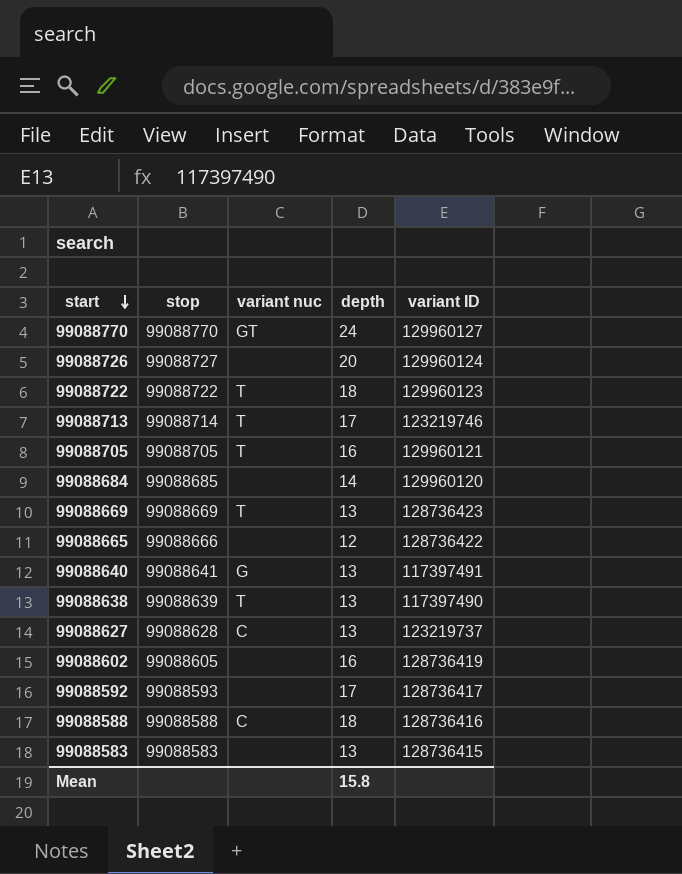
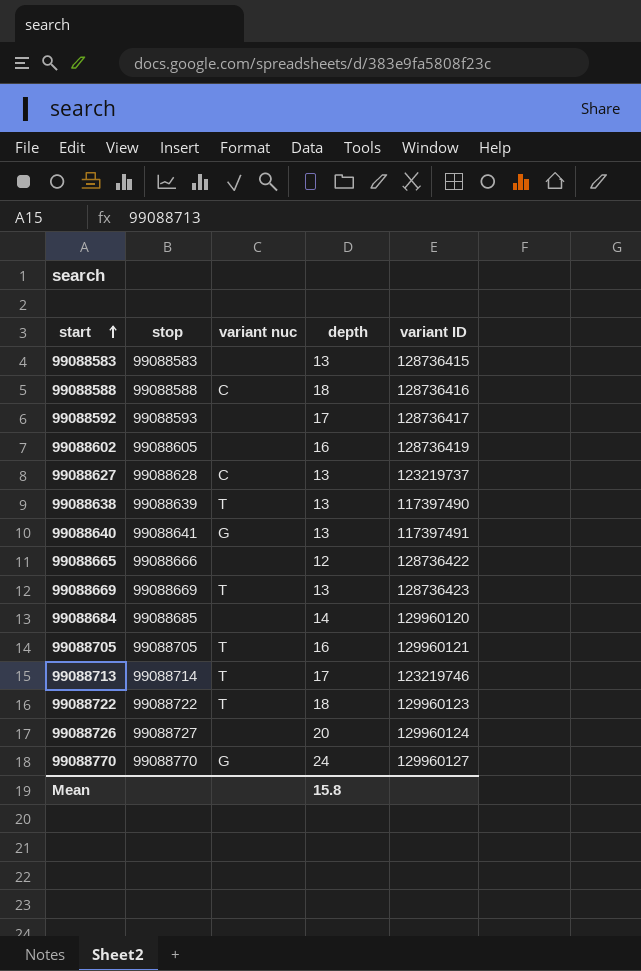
row order: start descending -> start ascending
99088770 | variant nuc: GT -> G

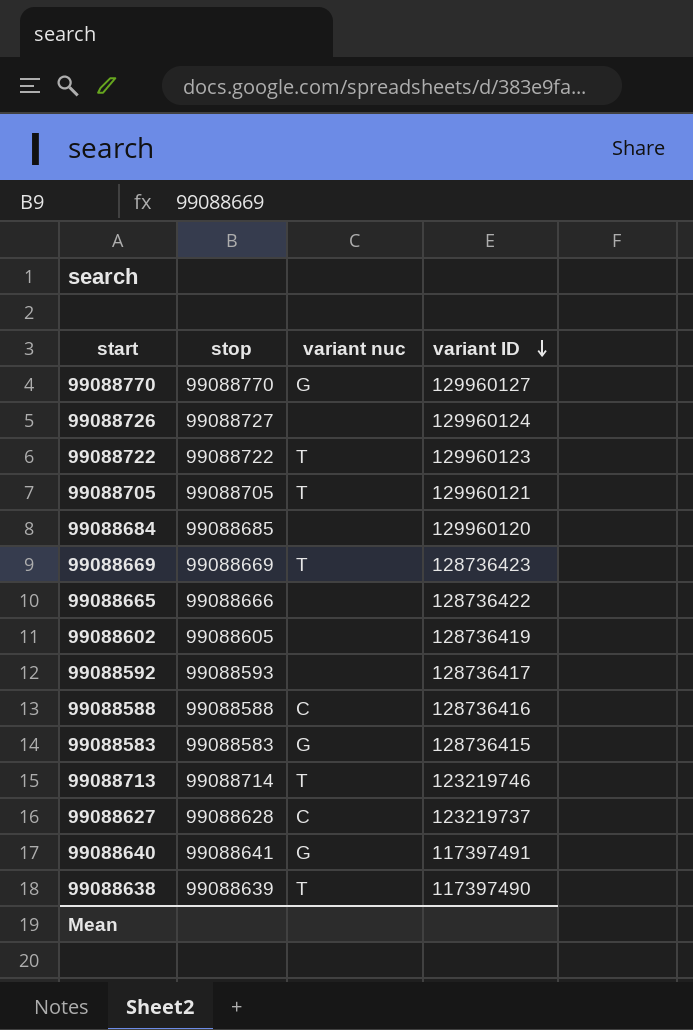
row order: start ascending -> variant ID descending
column depth | position: 4 -> none
99088583 | variant nuc: none -> G

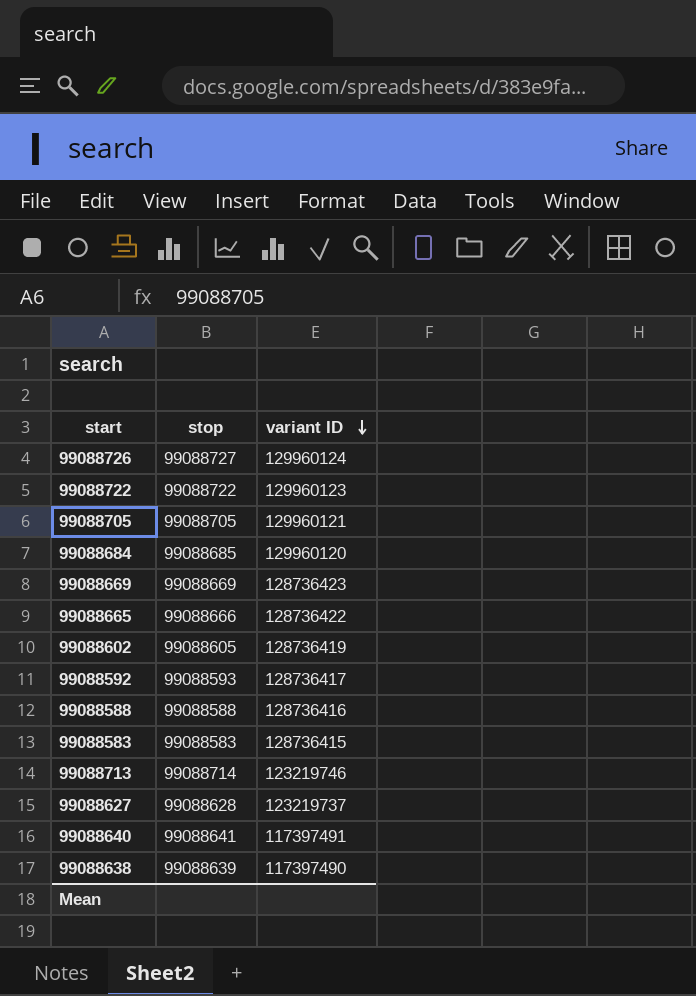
column variant nuc | position: 3 -> none
row 99088770: 99088770 | G | 129960127 -> none

